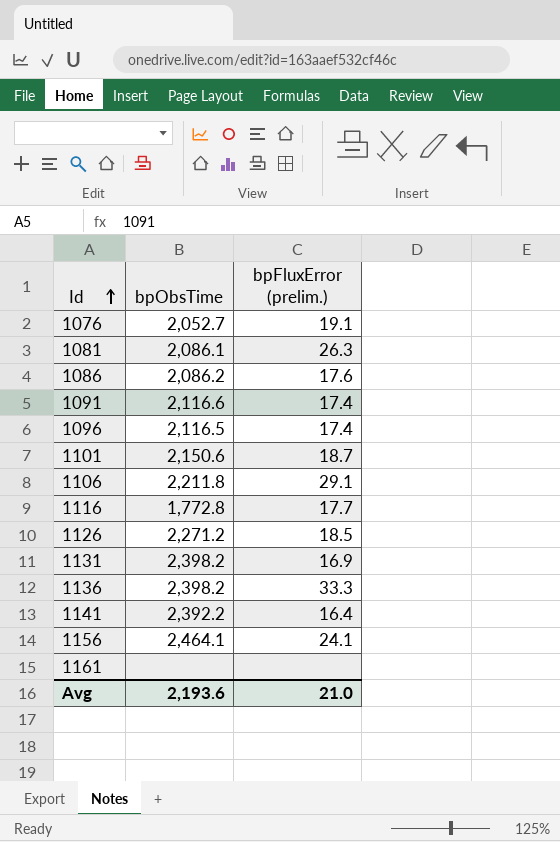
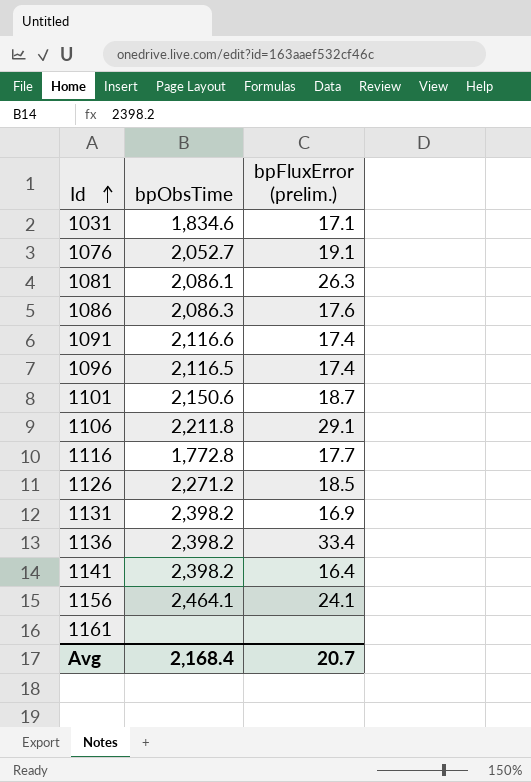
row 1031: none -> 1,834.6 | 17.1
1086 | bpObsTime: 2,086.2 -> 2,086.3
1136 | bpFluxError (prelim.): 33.3 -> 33.4
1141 | bpObsTime: 2,392.2 -> 2,398.2
Avg | bpObsTime: 2,193.6 -> 2,168.4
Avg | bpFluxError (prelim.): 21.0 -> 20.7

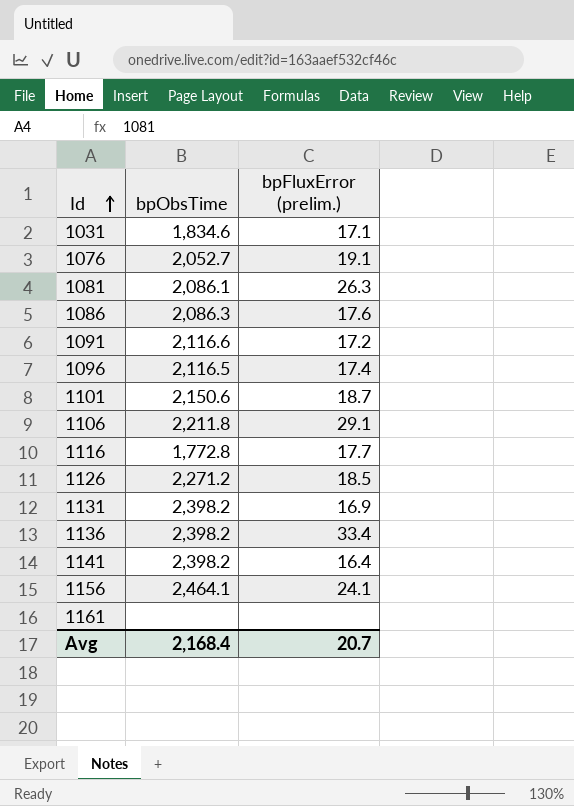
1091 | bpFluxError (prelim.): 17.4 -> 17.2

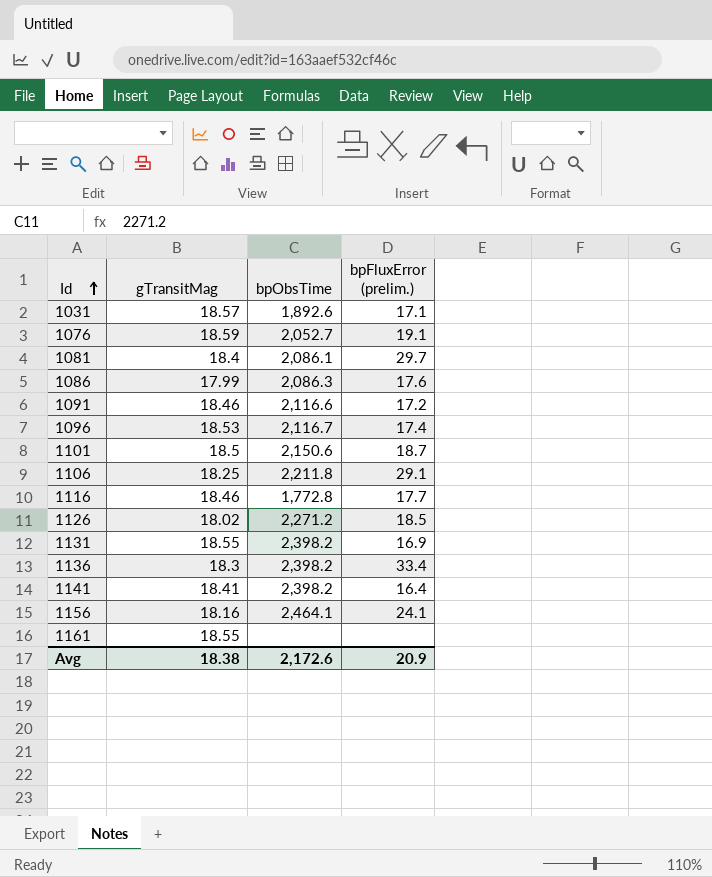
column gTransitMag | position: none -> 2
1031 | bpObsTime: 1,834.6 -> 1,892.6
1081 | bpFluxError (prelim.): 26.3 -> 29.7
1096 | bpObsTime: 2,116.5 -> 2,116.7
Avg | bpObsTime: 2,168.4 -> 2,172.6
Avg | bpFluxError (prelim.): 20.7 -> 20.9

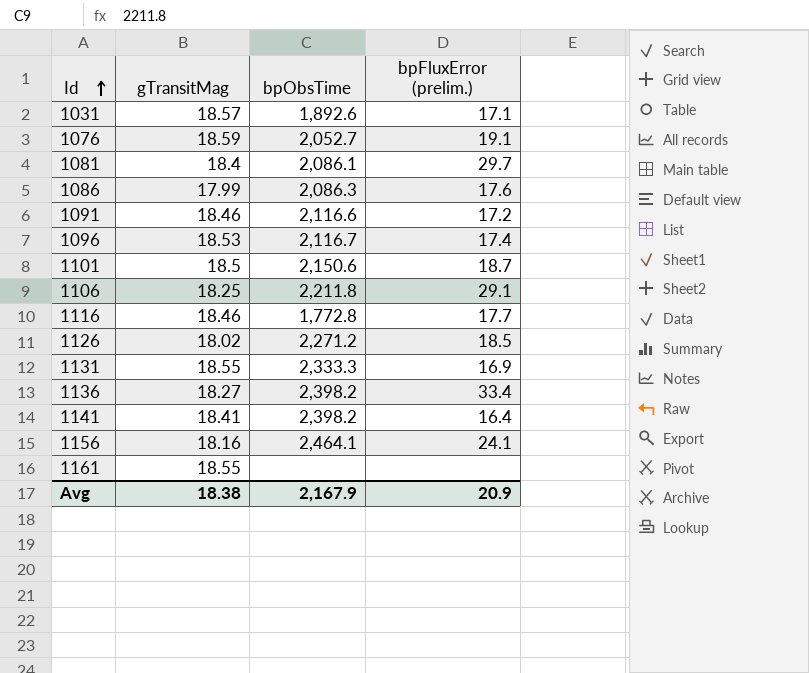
1131 | bpObsTime: 2,398.2 -> 2,333.3
1136 | gTransitMag: 18.3 -> 18.27
Avg | bpObsTime: 2,172.6 -> 2,167.9

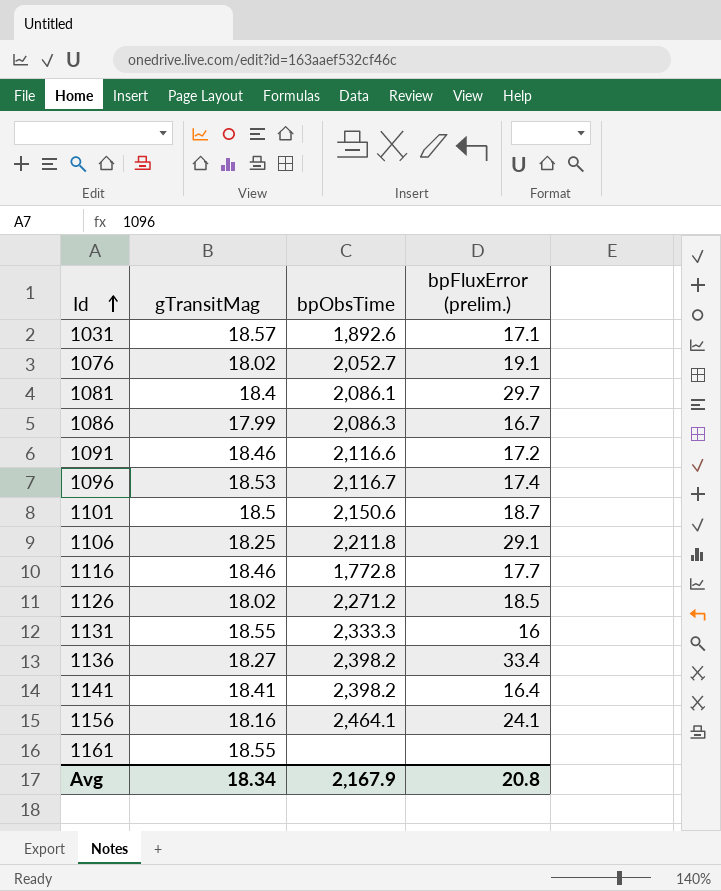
1076 | gTransitMag: 18.59 -> 18.02
1086 | bpFluxError (prelim.): 17.6 -> 16.7
1131 | bpFluxError (prelim.): 16.9 -> 16
Avg | gTransitMag: 18.38 -> 18.34
Avg | bpFluxError (prelim.): 20.9 -> 20.8

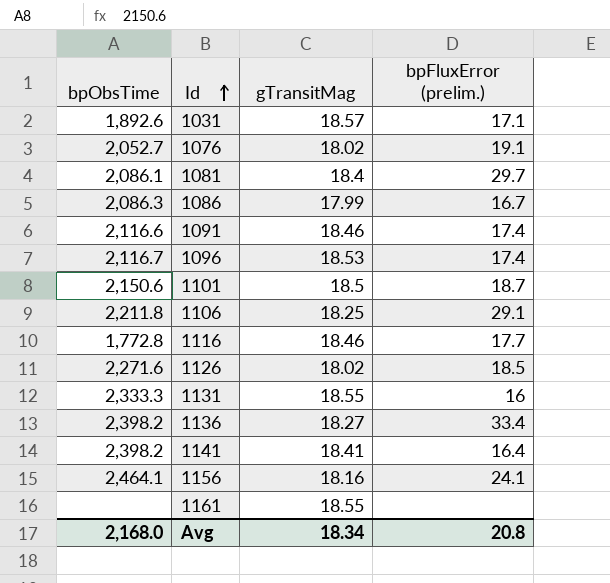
column bpObsTime | position: 3 -> 1
1091 | bpFluxError (prelim.): 17.2 -> 17.4
1126 | bpObsTime: 2,271.2 -> 2,271.6
Avg | bpObsTime: 2,167.9 -> 2,168.0

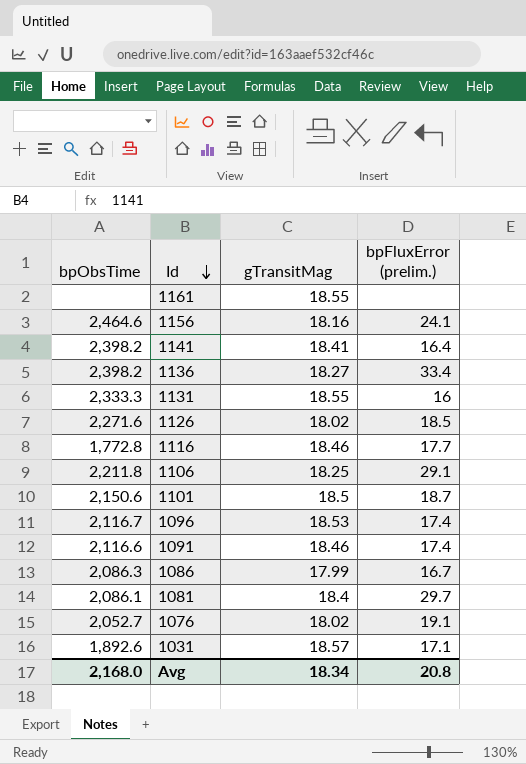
row order: Id ascending -> Id descending
1156 | bpObsTime: 2,464.1 -> 2,464.6

